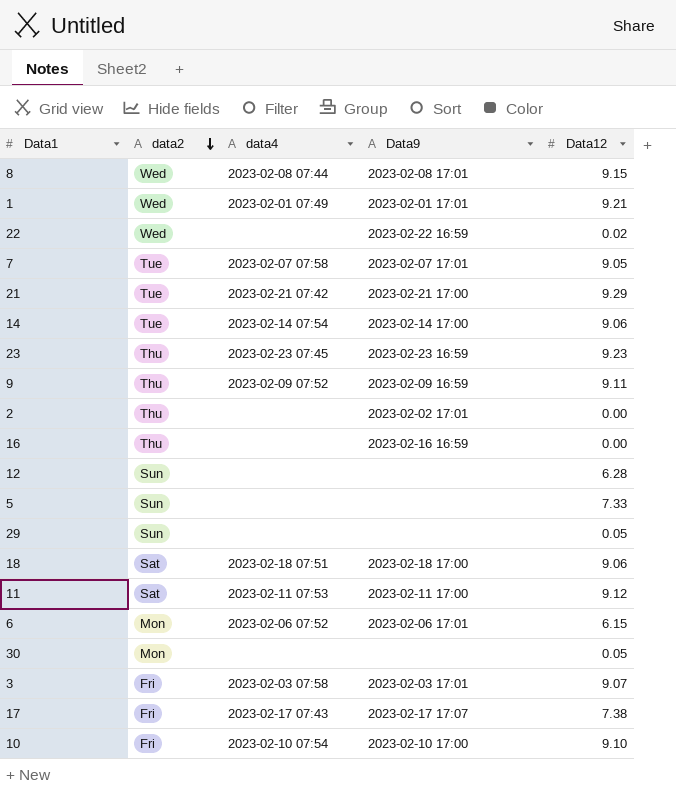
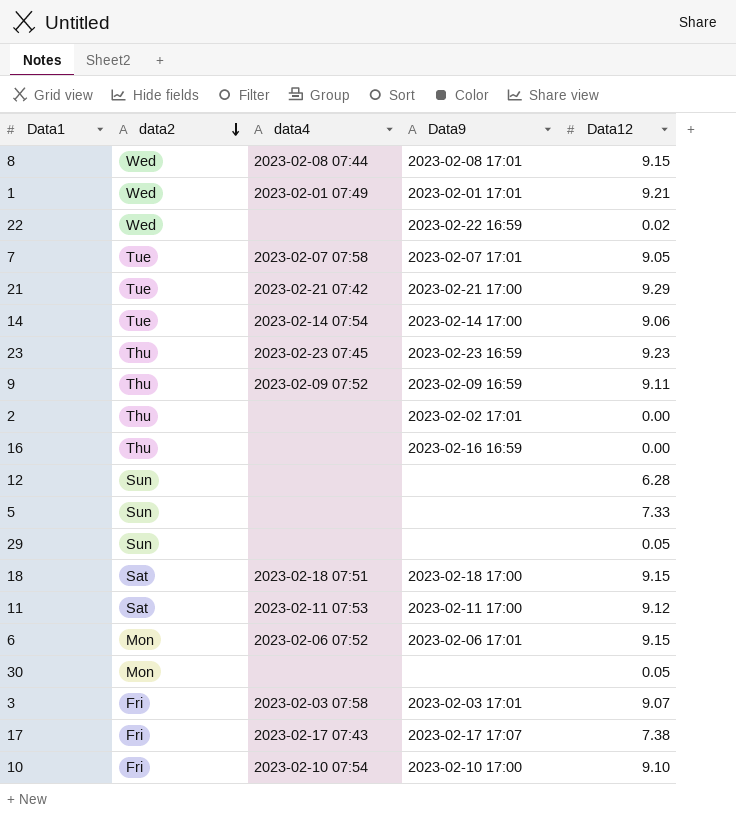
18 | Data12: 9.06 -> 9.15
6 | Data12: 6.15 -> 9.15

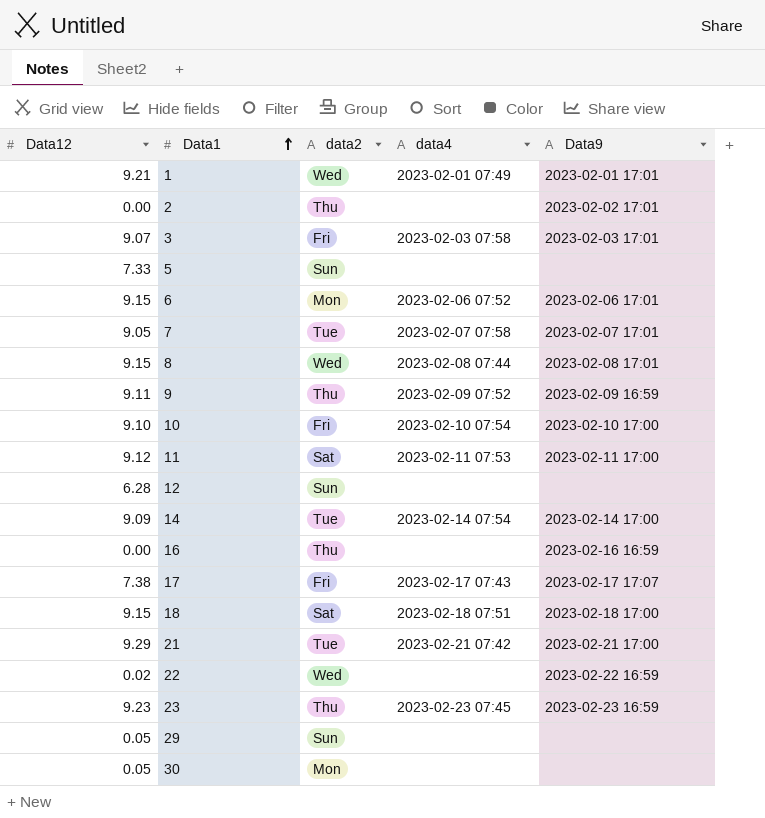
row order: data2 descending -> Data1 ascending
column Data12 | position: 5 -> 1
14 | Data12: 9.06 -> 9.09

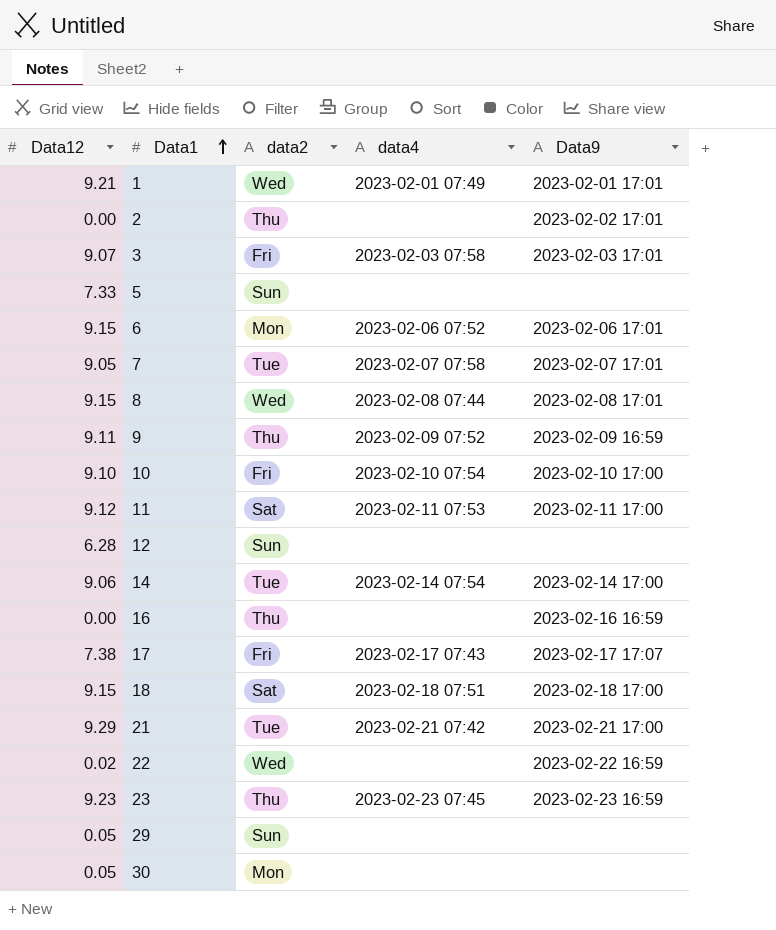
14 | Data12: 9.09 -> 9.06

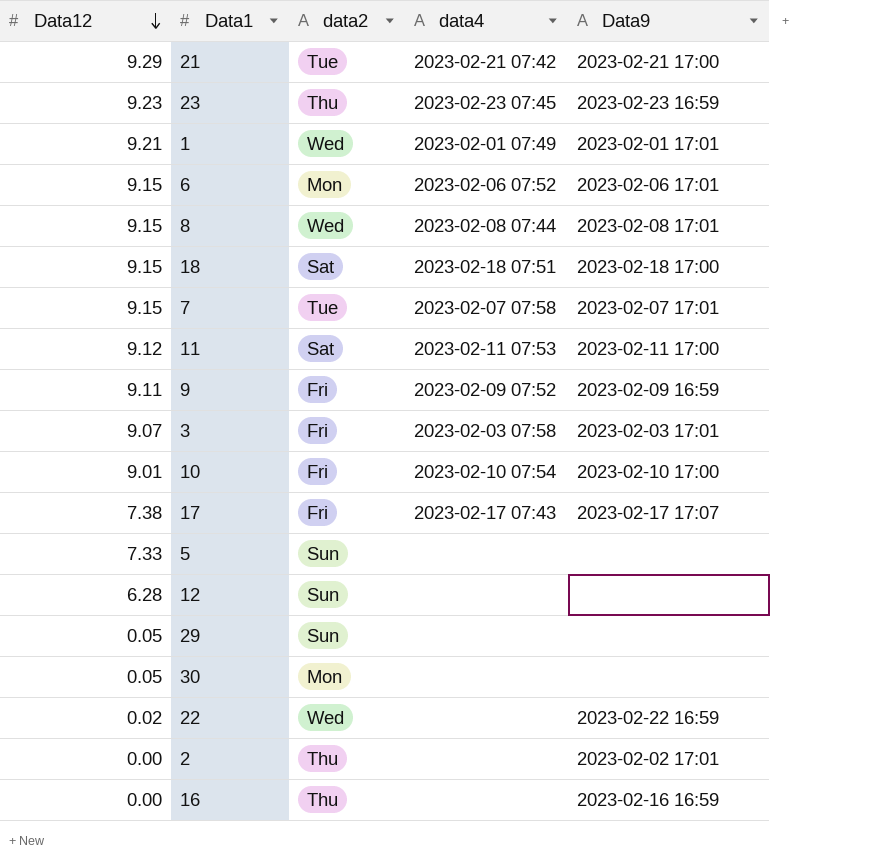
row order: Data1 ascending -> Data12 descending
row 14: 9.06 | Tue | 2023-02-14 07:54 | 2023-02-14 17:00 -> none
7 | Data12: 9.05 -> 9.15
9 | data2: Thu -> Fri
10 | Data12: 9.10 -> 9.01

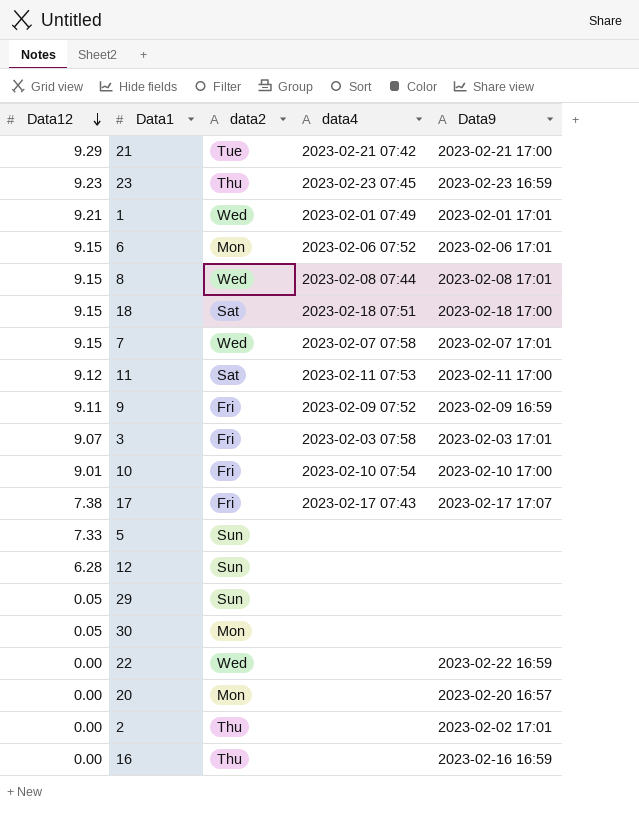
7 | data2: Tue -> Wed
22 | Data12: 0.02 -> 0.00
row 20: none -> 0.00 | Mon | none | 2023-02-20 16:57

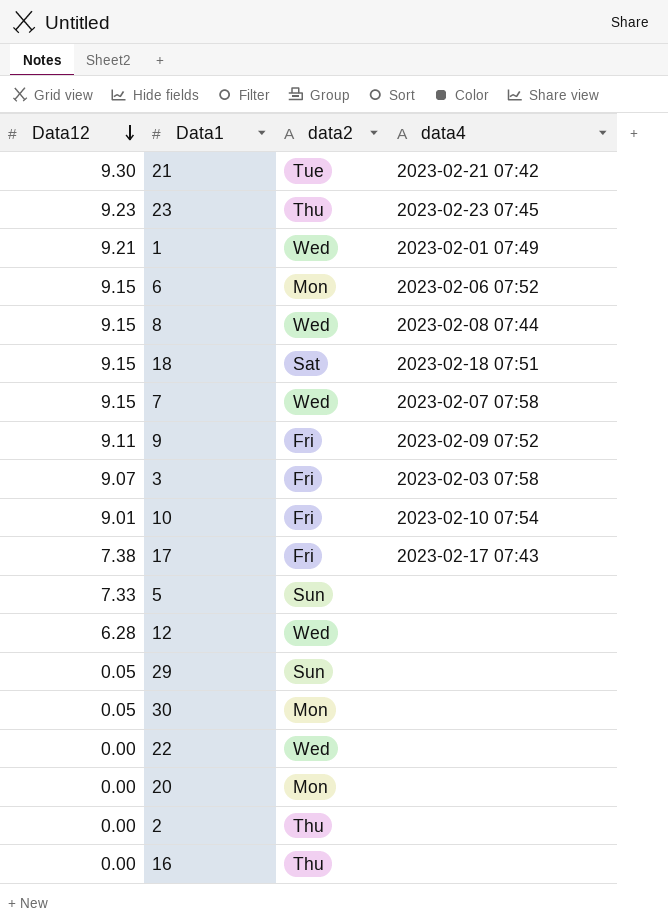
column Data9 | position: 5 -> none
row 11: 9.12 | Sat | 2023-02-11 07:53 | 2023-02-11 17:00 -> none
21 | Data12: 9.29 -> 9.30
12 | data2: Sun -> Wed

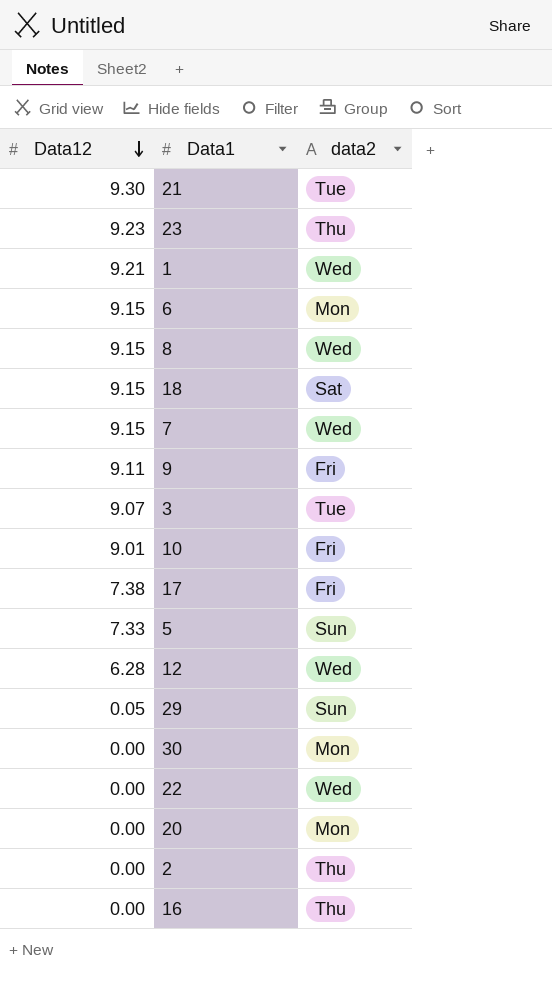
column data4 | position: 4 -> none
3 | data2: Fri -> Tue
30 | Data12: 0.05 -> 0.00

